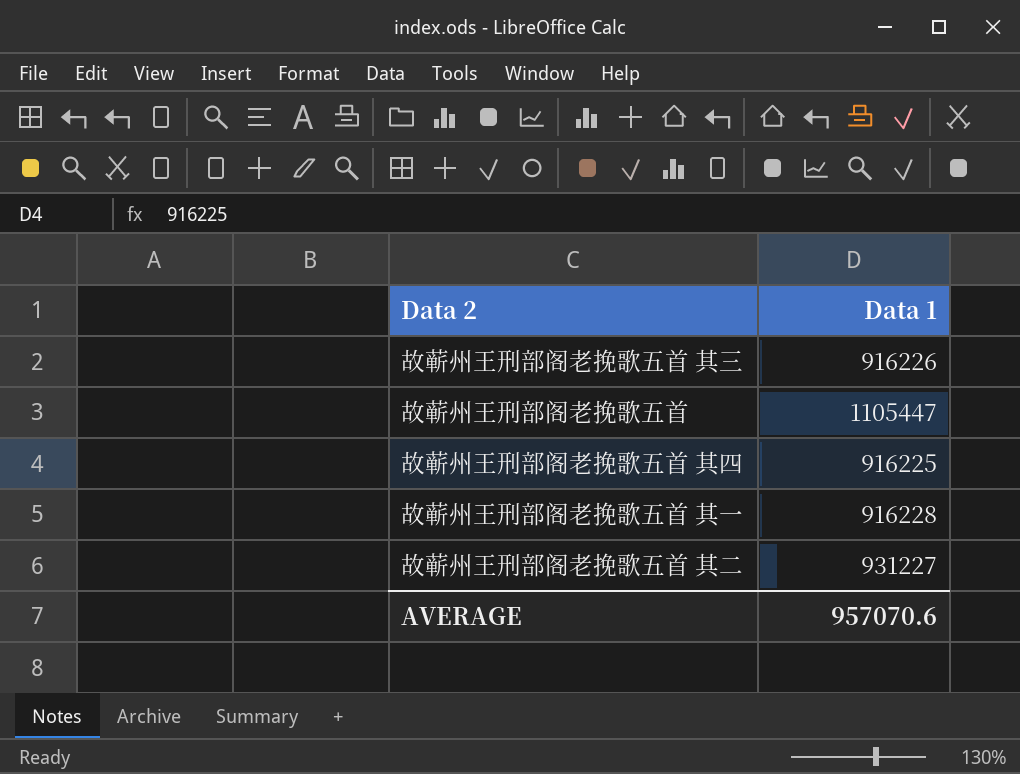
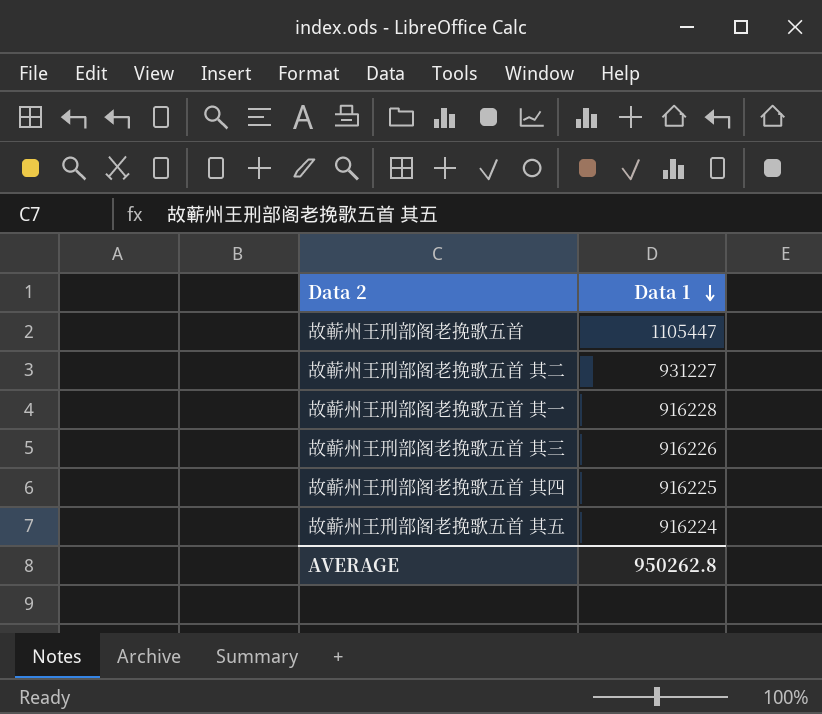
row order: none -> Data 1 descending
row 故蕲州王刑部阁老挽歌五首 其五: none -> 916224
AVERAGE | Data 1: 957070.6 -> 950262.8

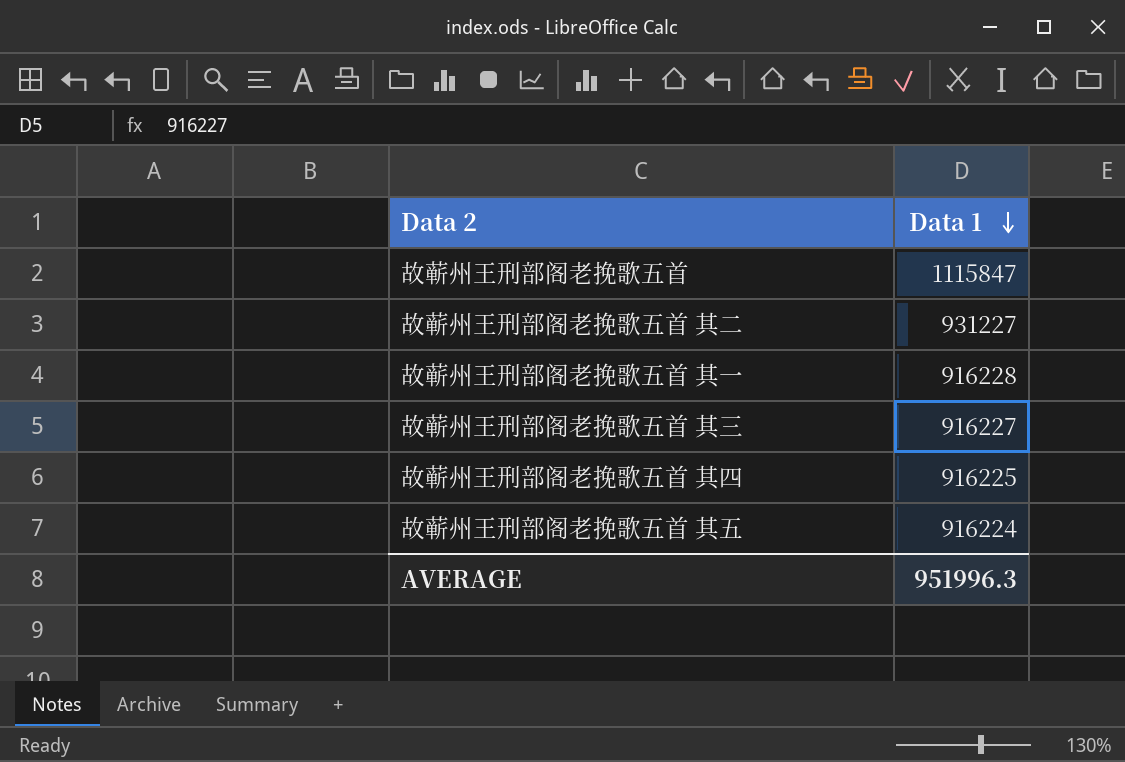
故蕲州王刑部阁老挽歌五首 | Data 1: 1105447 -> 1115847
故蕲州王刑部阁老挽歌五首 其三 | Data 1: 916226 -> 916227
AVERAGE | Data 1: 950262.8 -> 951996.3

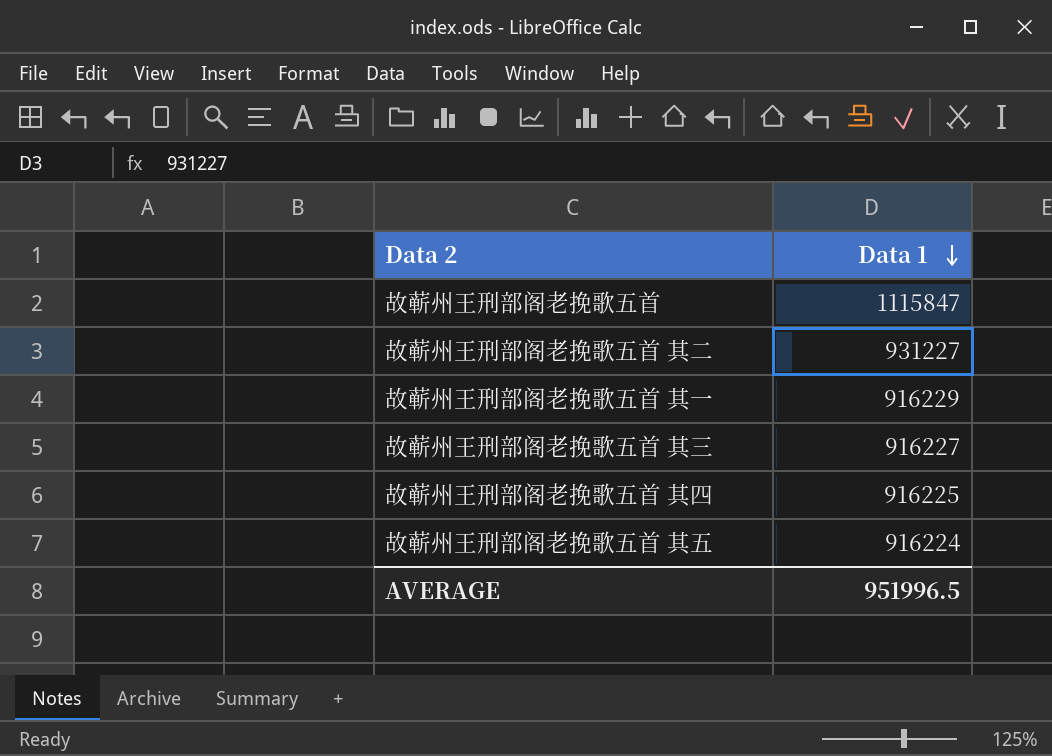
故蕲州王刑部阁老挽歌五首 其一 | Data 1: 916228 -> 916229
AVERAGE | Data 1: 951996.3 -> 951996.5

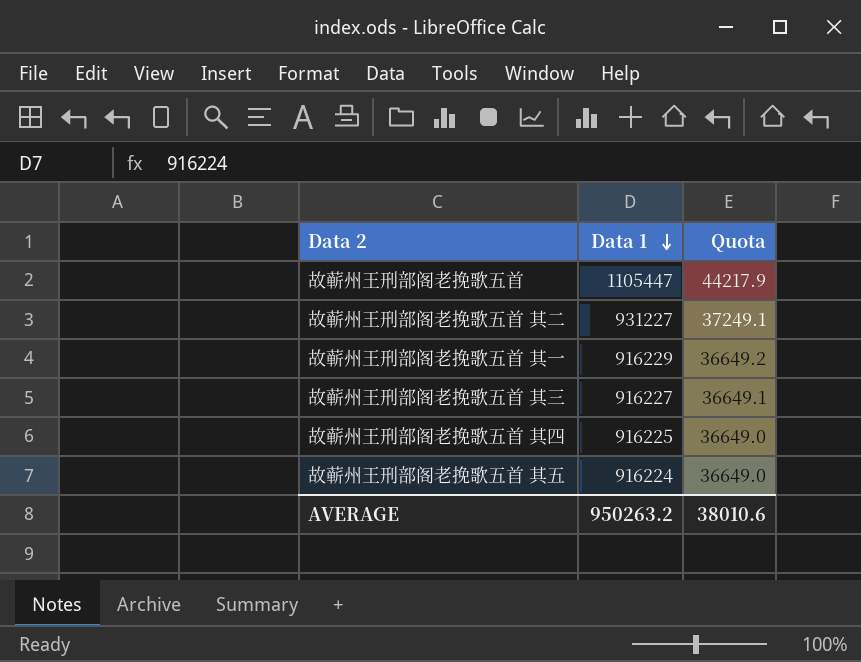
column Quota | formula: none -> [Data 1] * 0.04
故蕲州王刑部阁老挽歌五首 | Data 1: 1115847 -> 1105447
AVERAGE | Data 1: 951996.5 -> 950263.2

